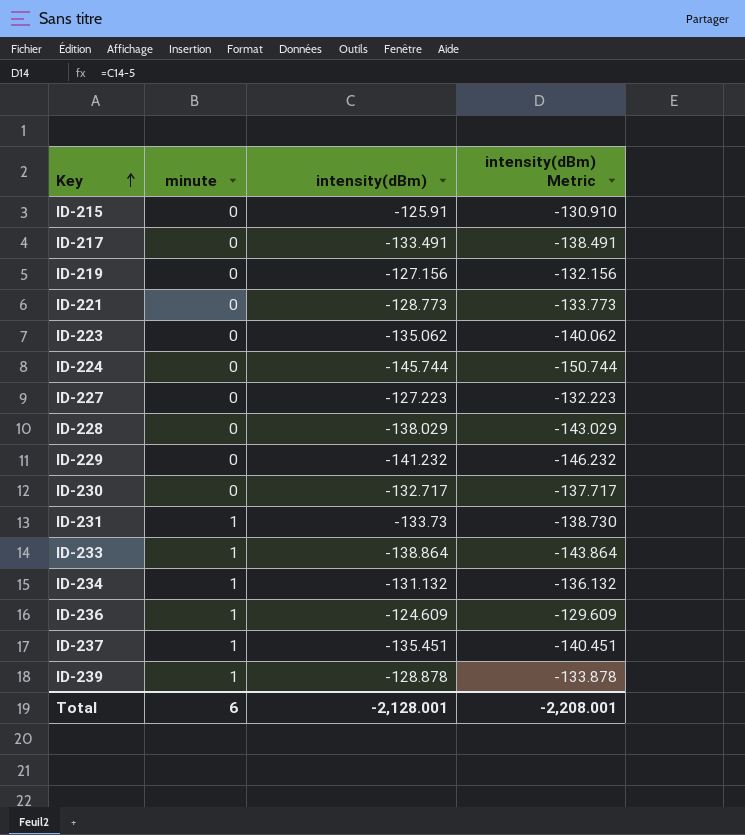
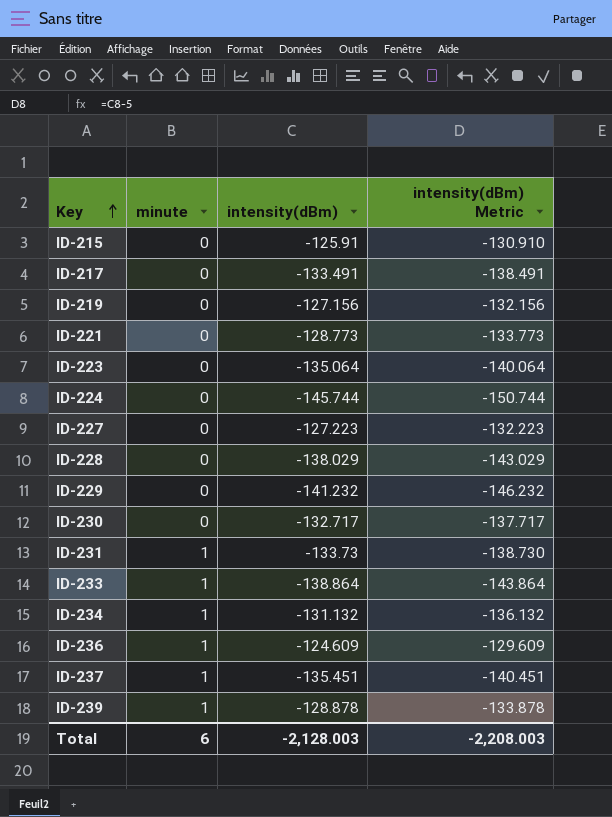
ID-223 | intensity(dBm): -135.062 -> -135.064
ID-223 | intensity(dBm) Metric: -140.062 -> -140.064
Total | intensity(dBm): -2,128.001 -> -2,128.003
Total | intensity(dBm) Metric: -2,208.001 -> -2,208.003

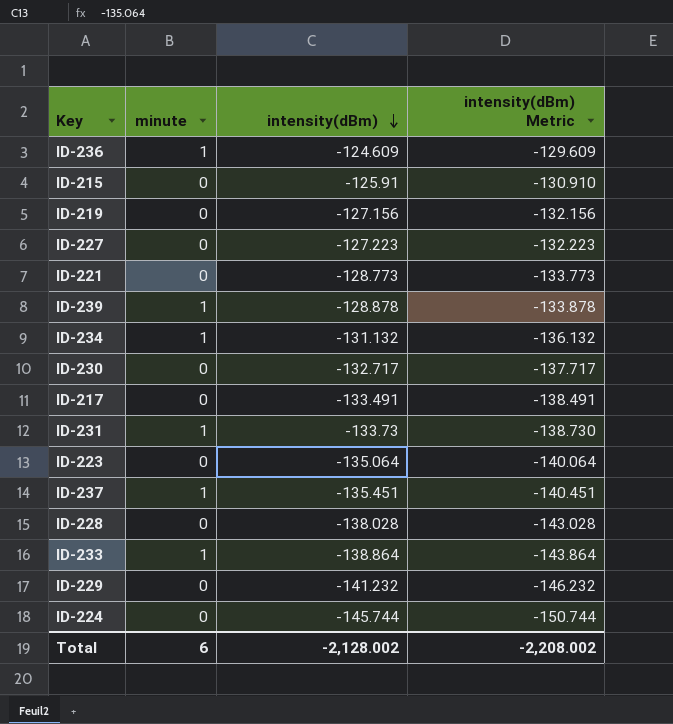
row order: Key ascending -> intensity(dBm) descending
ID-228 | intensity(dBm): -138.029 -> -138.028
ID-228 | intensity(dBm) Metric: -143.029 -> -143.028
Total | intensity(dBm): -2,128.003 -> -2,128.002
Total | intensity(dBm) Metric: -2,208.003 -> -2,208.002

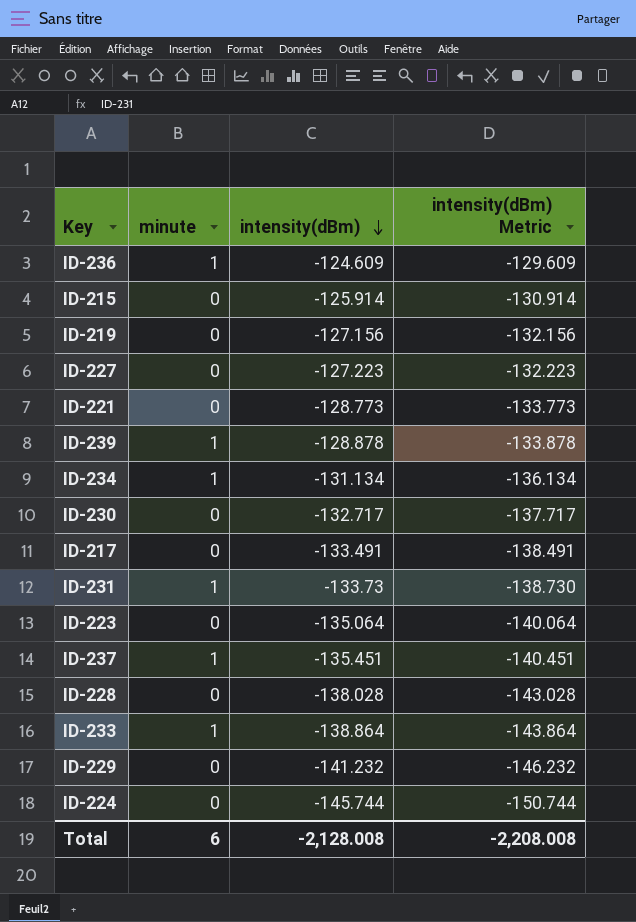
ID-215 | intensity(dBm): -125.91 -> -125.914
ID-215 | intensity(dBm) Metric: -130.910 -> -130.914
ID-234 | intensity(dBm): -131.132 -> -131.134
ID-234 | intensity(dBm) Metric: -136.132 -> -136.134
Total | intensity(dBm): -2,128.002 -> -2,128.008
Total | intensity(dBm) Metric: -2,208.002 -> -2,208.008

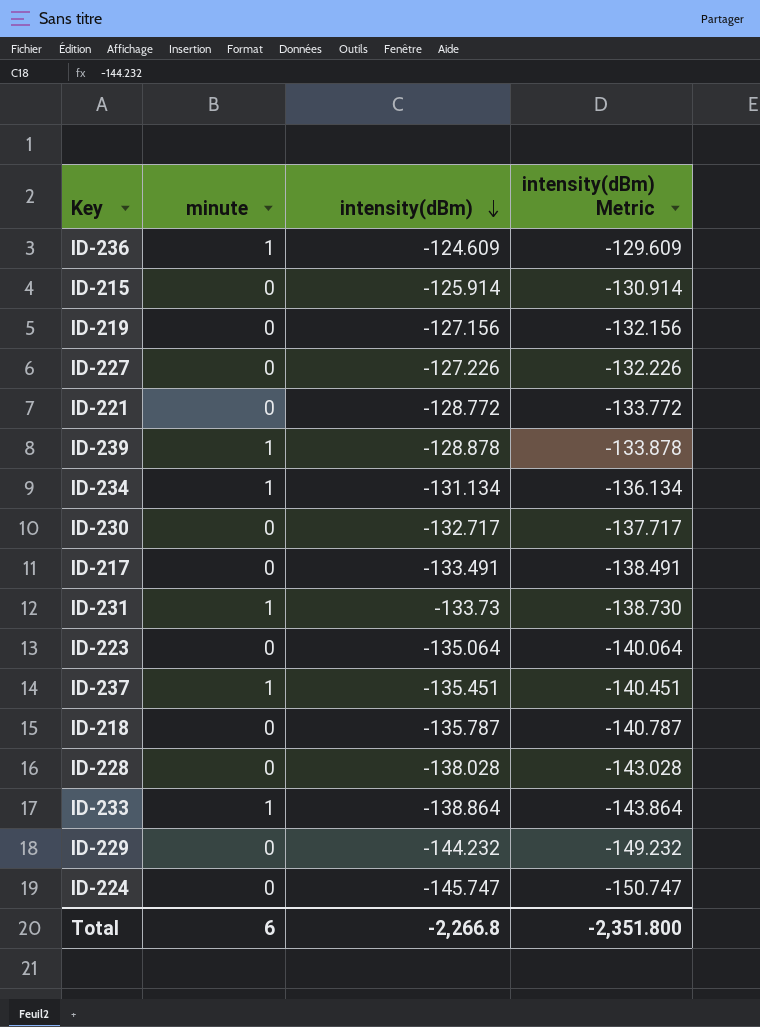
ID-227 | intensity(dBm): -127.223 -> -127.226
ID-227 | intensity(dBm) Metric: -132.223 -> -132.226
ID-221 | intensity(dBm): -128.773 -> -128.772
ID-221 | intensity(dBm) Metric: -133.773 -> -133.772
row ID-218: none -> 0 | -135.787 | -140.787
ID-229 | intensity(dBm): -141.232 -> -144.232
ID-229 | intensity(dBm) Metric: -146.232 -> -149.232
ID-224 | intensity(dBm): -145.744 -> -145.747
ID-224 | intensity(dBm) Metric: -150.744 -> -150.747
Total | intensity(dBm): -2,128.008 -> -2,266.8
Total | intensity(dBm) Metric: -2,208.008 -> -2,351.800

